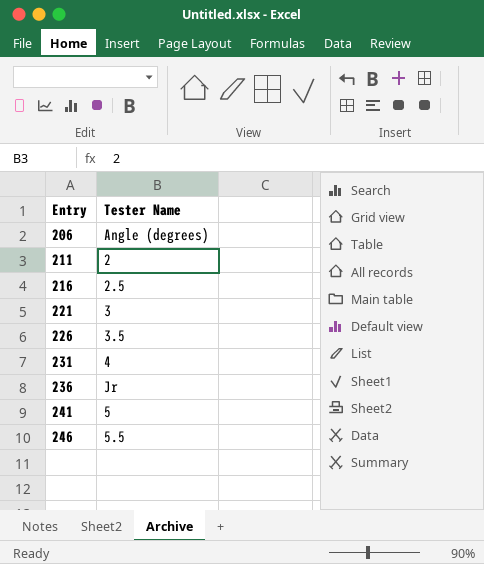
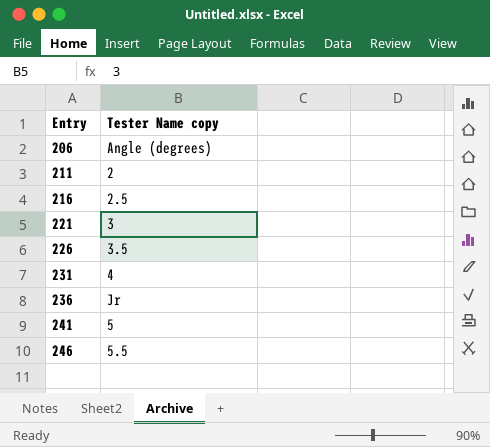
column name: Tester Name -> Tester Name copy

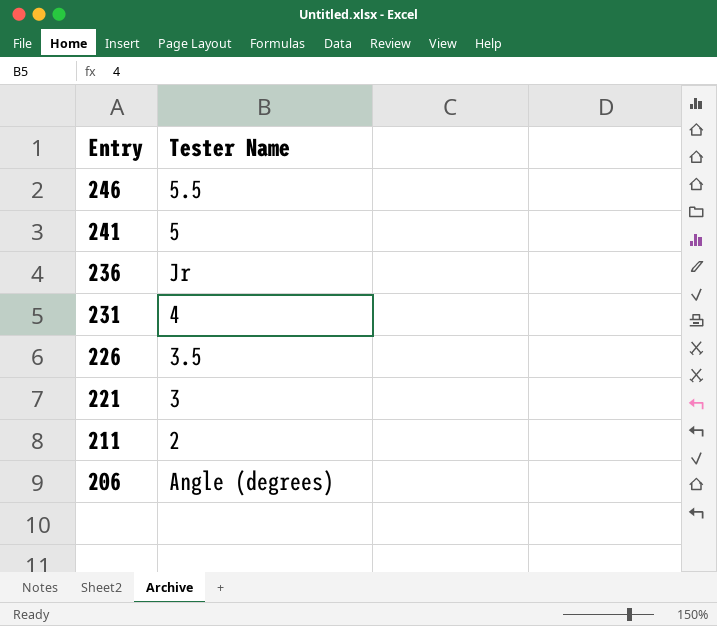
row order: Entry ascending -> Entry descending
column name: Tester Name copy -> Tester Name
row 216: 2.5 -> none

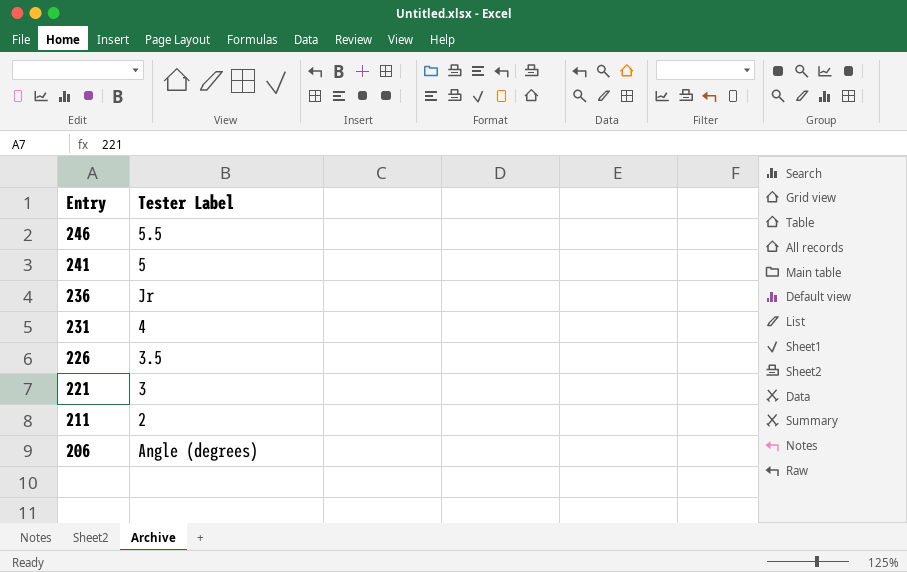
column name: Tester Name -> Tester Label

